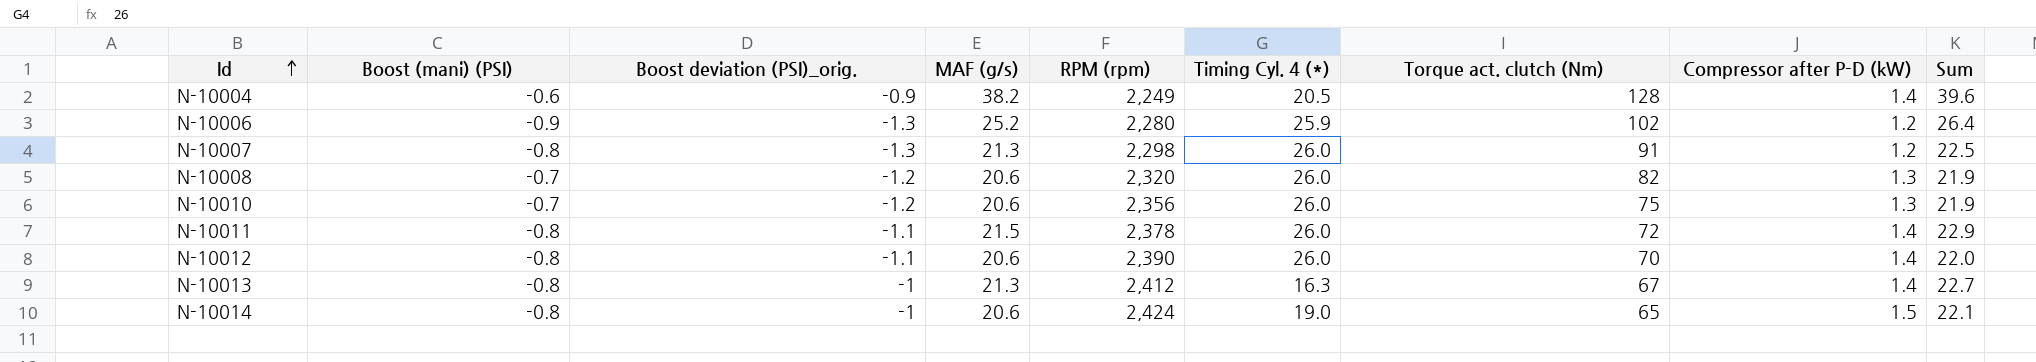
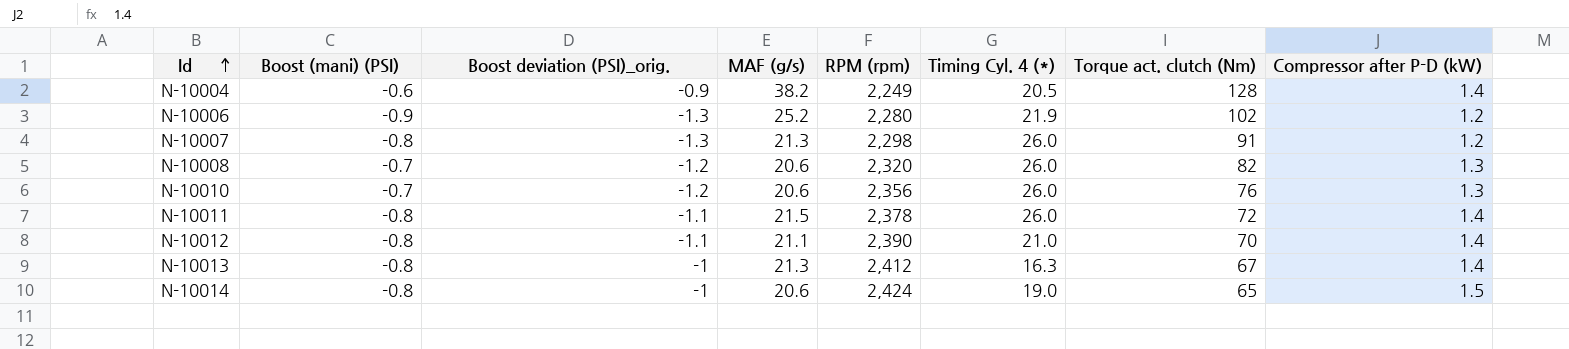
column Sum | formula: [MAF (g/s)] + [Compressor after P-D (kW)] -> none
N-10006 | Timing Cyl. 4 (*): 25.9 -> 21.9
N-10010 | Torque act. clutch (Nm): 75 -> 76
N-10012 | MAF (g/s): 20.6 -> 21.1
N-10012 | Timing Cyl. 4 (*): 26.0 -> 21.0

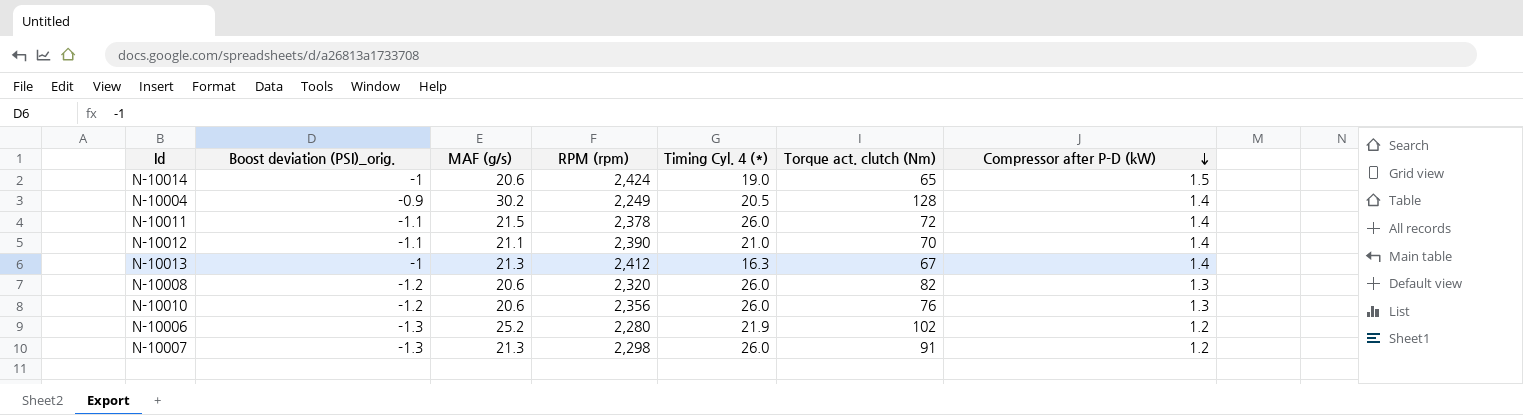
row order: Id ascending -> Compressor after P-D (kW) descending
column Boost (mani) (PSI) | position: 2 -> none
N-10004 | MAF (g/s): 38.2 -> 30.2

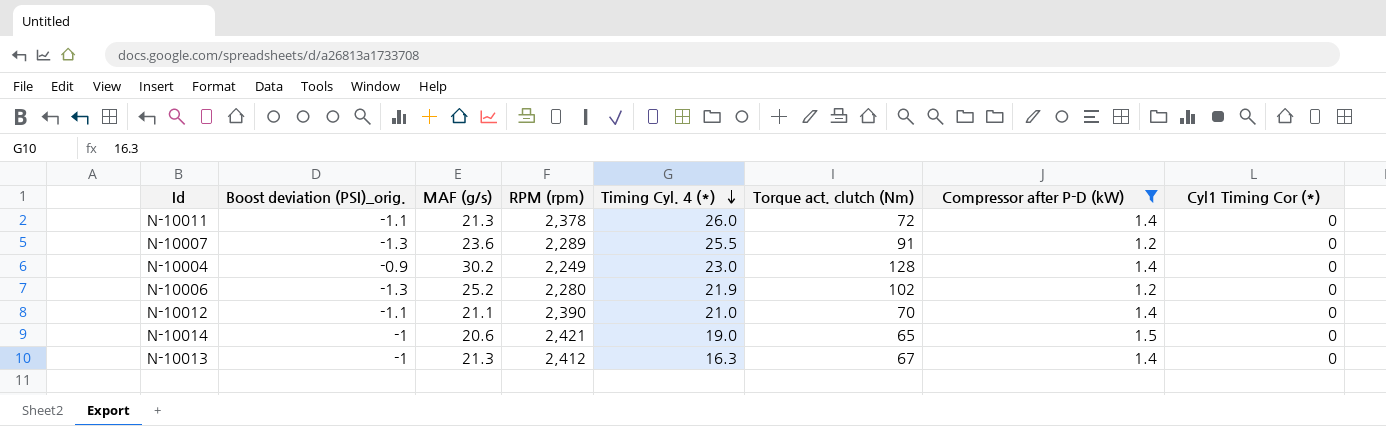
filter: none -> Compressor after P-D (kW) != 1.3
row order: Compressor after P-D (kW) descending -> Timing Cyl. 4 (*) descending
column Cyl1 Timing Cor (*) | position: none -> 8
N-10011 | MAF (g/s): 21.5 -> 21.3
N-10007 | MAF (g/s): 21.3 -> 23.6
N-10007 | RPM (rpm): 2,298 -> 2,289
N-10007 | Timing Cyl. 4 (*): 26.0 -> 25.5
N-10004 | Timing Cyl. 4 (*): 20.5 -> 23.0
N-10014 | RPM (rpm): 2,424 -> 2,421

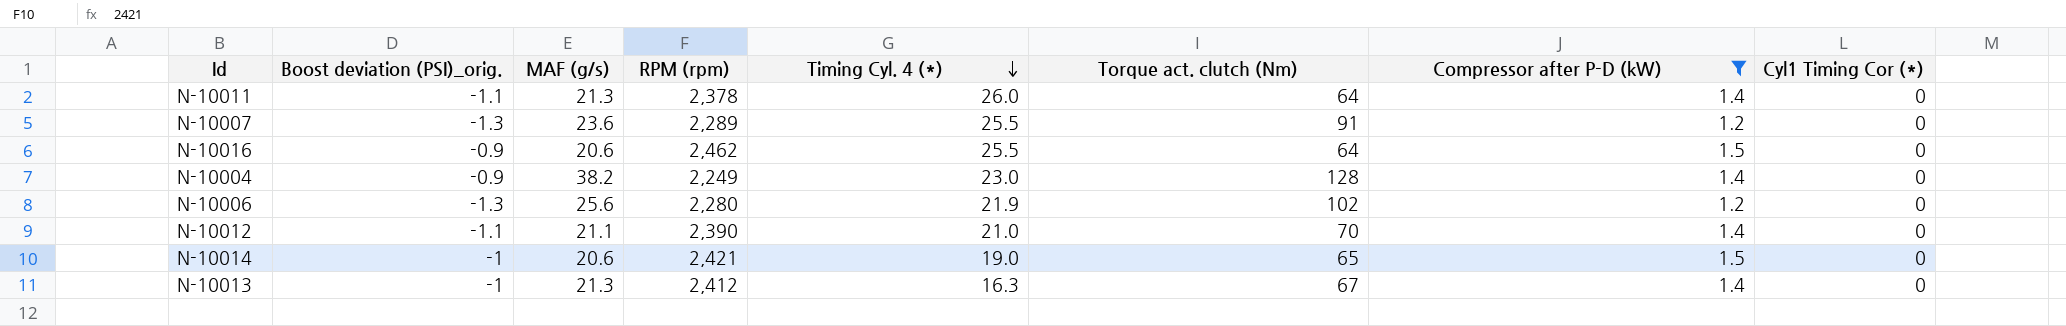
N-10011 | Torque act. clutch (Nm): 72 -> 64
row N-10016: none -> -0.9 | 20.6 | 2,462 | 25.5 | 64 | 1.5 | 0
N-10004 | MAF (g/s): 30.2 -> 38.2
N-10006 | MAF (g/s): 25.2 -> 25.6

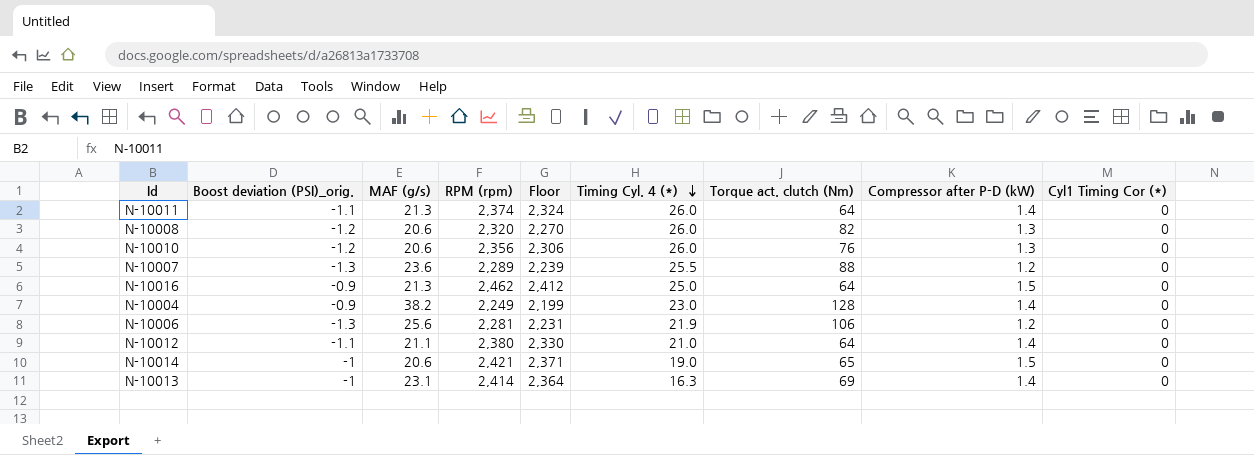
filter: Compressor after P-D (kW) != 1.3 -> none
column Floor | formula: none -> [RPM (rpm)] - 50
N-10011 | RPM (rpm): 2,378 -> 2,374
N-10007 | Torque act. clutch (Nm): 91 -> 88
N-10016 | MAF (g/s): 20.6 -> 21.3
N-10016 | Timing Cyl. 4 (*): 25.5 -> 25.0
N-10006 | RPM (rpm): 2,280 -> 2,281
N-10006 | Torque act. clutch (Nm): 102 -> 106
N-10012 | RPM (rpm): 2,390 -> 2,380
N-10012 | Torque act. clutch (Nm): 70 -> 64
N-10013 | MAF (g/s): 21.3 -> 23.1
N-10013 | RPM (rpm): 2,412 -> 2,414
N-10013 | Torque act. clutch (Nm): 67 -> 69

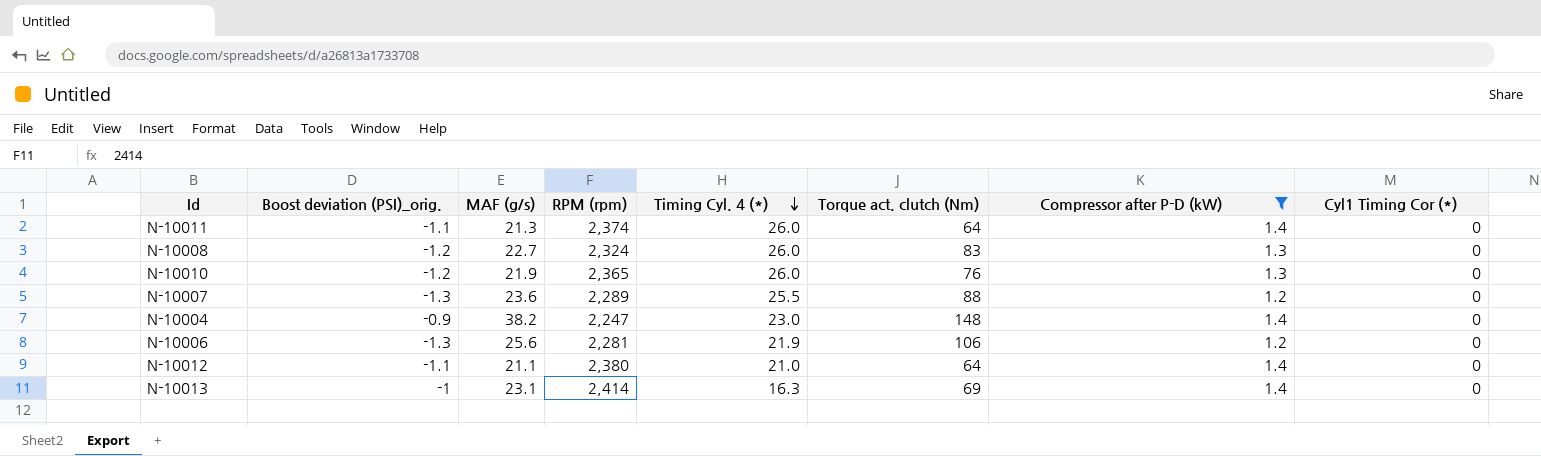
filter: none -> Compressor after P-D (kW) != 1.5
column Floor | formula: [RPM (rpm)] - 50 -> none
N-10008 | MAF (g/s): 20.6 -> 22.7
N-10008 | RPM (rpm): 2,320 -> 2,324
N-10008 | Torque act. clutch (Nm): 82 -> 83
N-10010 | MAF (g/s): 20.6 -> 21.9
N-10010 | RPM (rpm): 2,356 -> 2,365
N-10004 | RPM (rpm): 2,249 -> 2,247
N-10004 | Torque act. clutch (Nm): 128 -> 148

